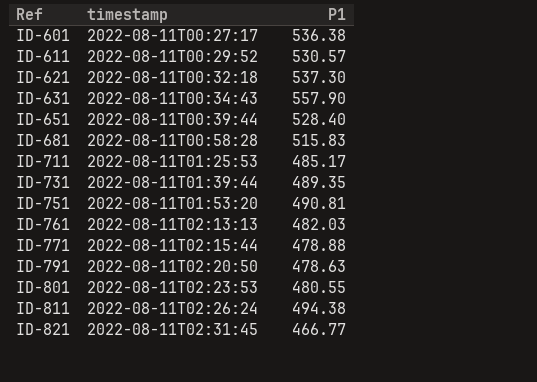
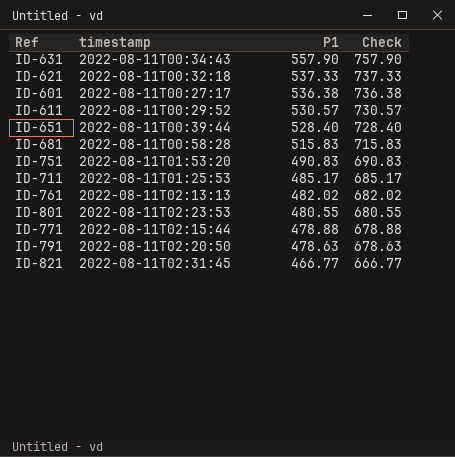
row order: Ref ascending -> P1 descending
column Check | formula: none -> [P1] + 200
row ID-731: 2022-08-11T01:39:44 | 489.35 -> none
row ID-811: 2022-08-11T02:26:24 | 494.38 -> none
ID-621 | P1: 537.30 -> 537.33
ID-751 | P1: 490.81 -> 490.83
ID-761 | P1: 482.03 -> 482.02

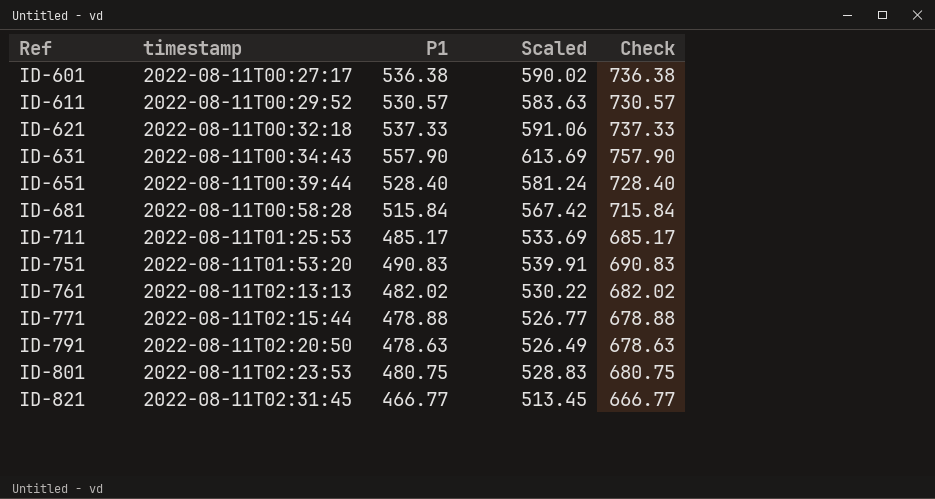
row order: P1 descending -> Ref ascending
column Scaled | formula: none -> [P1] * 1.1
ID-681 | P1: 515.83 -> 515.84
ID-681 | Check: 715.83 -> 715.84
ID-801 | P1: 480.55 -> 480.75
ID-801 | Check: 680.55 -> 680.75

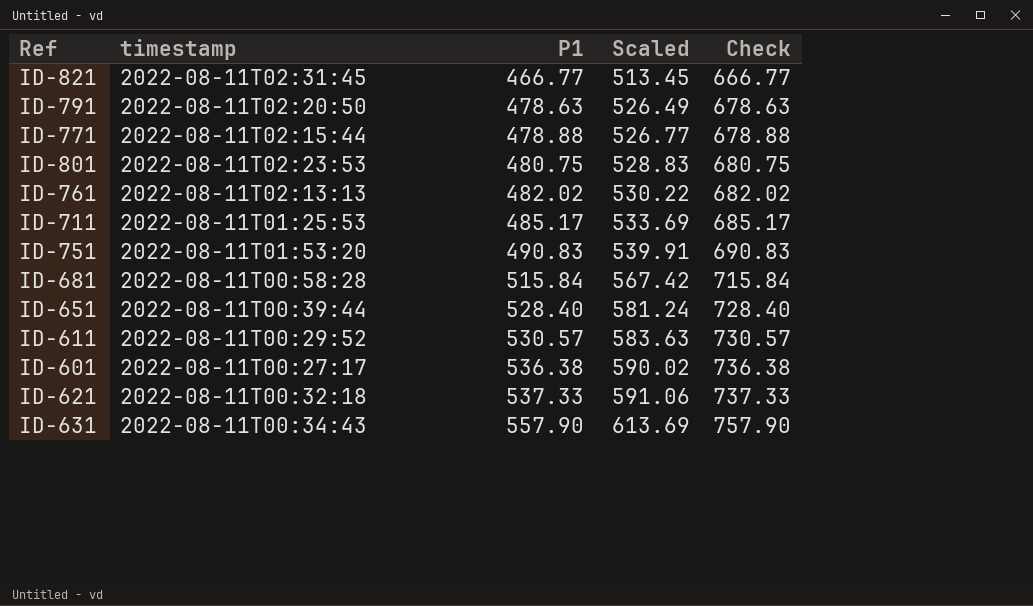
row order: Ref ascending -> P1 ascending

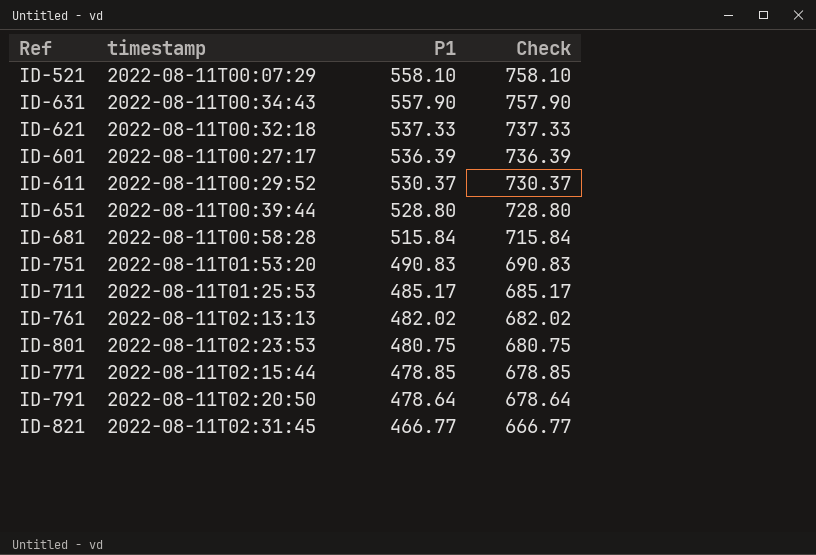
row order: P1 ascending -> P1 descending
column Scaled | formula: [P1] * 1.1 -> none
row ID-521: none -> 2022-08-11T00:07:29 | 558.10 | 758.10
ID-601 | P1: 536.38 -> 536.39
ID-601 | Check: 736.38 -> 736.39
ID-611 | P1: 530.57 -> 530.37
ID-611 | Check: 730.57 -> 730.37
ID-651 | P1: 528.40 -> 528.80
ID-651 | Check: 728.40 -> 728.80
ID-771 | P1: 478.88 -> 478.85
ID-771 | Check: 678.88 -> 678.85
ID-791 | P1: 478.63 -> 478.64
ID-791 | Check: 678.63 -> 678.64

